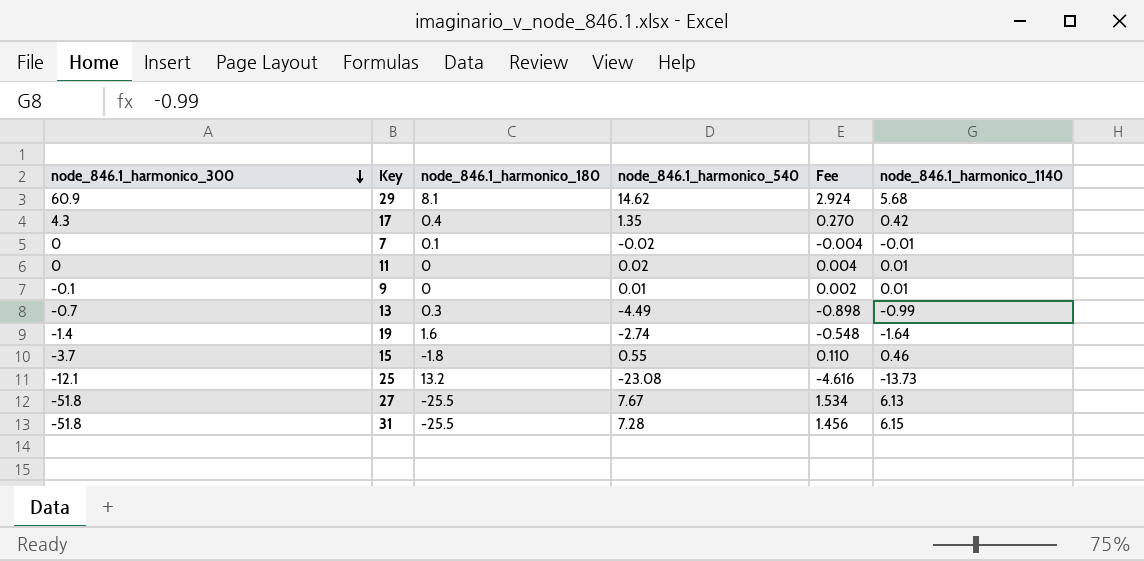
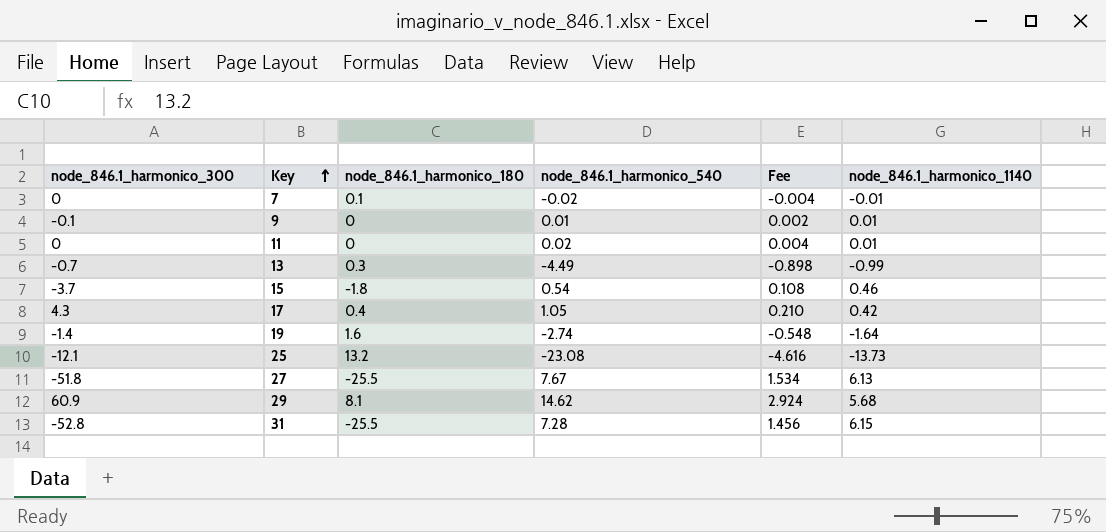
row order: node_846.1_harmonico_300 descending -> Key ascending
15 | node_846.1_harmonico_540: 0.55 -> 0.54
15 | Fee: 0.110 -> 0.108
17 | node_846.1_harmonico_540: 1.35 -> 1.05
17 | Fee: 0.270 -> 0.210
31 | node_846.1_harmonico_300: -51.8 -> -52.8

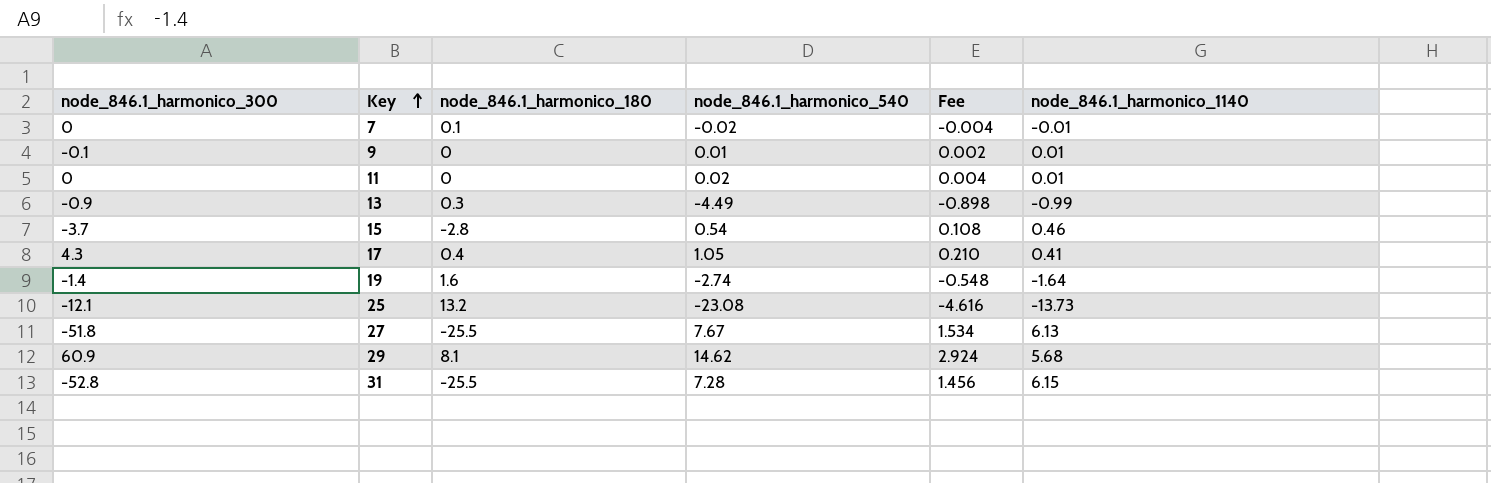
13 | node_846.1_harmonico_300: -0.7 -> -0.9
15 | node_846.1_harmonico_180: -1.8 -> -2.8
17 | node_846.1_harmonico_1140: 0.42 -> 0.41

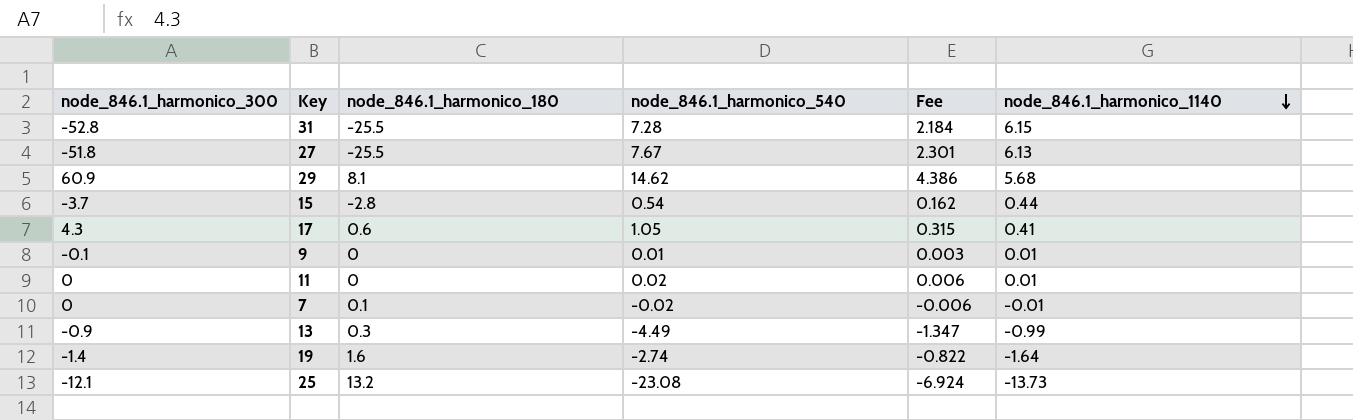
row order: Key ascending -> node_846.1_harmonico_1140 descending
column Fee | formula: [node_846.1_harmonico_540] * 0.2 -> [node_846.1_harmonico_540] * 0.3
15 | node_846.1_harmonico_1140: 0.46 -> 0.44
17 | node_846.1_harmonico_180: 0.4 -> 0.6

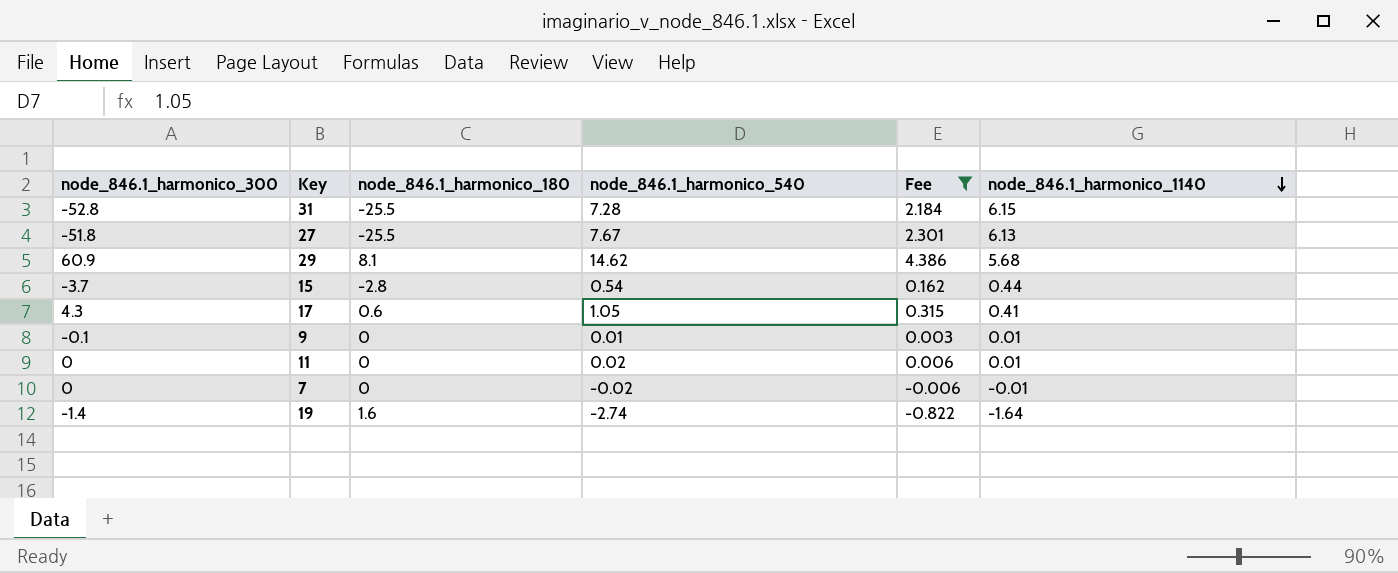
filter: none -> Fee >= -0.822
7 | node_846.1_harmonico_180: 0.1 -> 0

